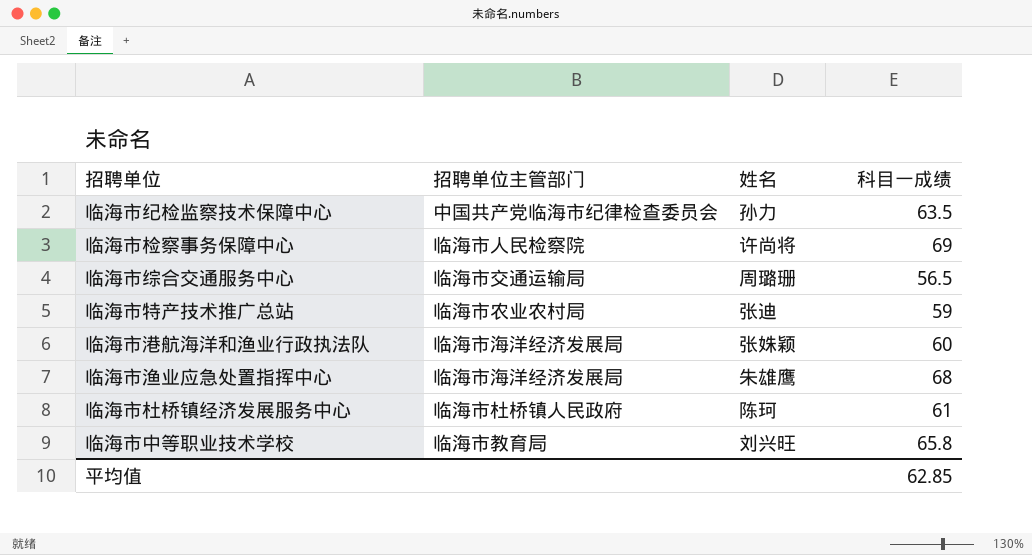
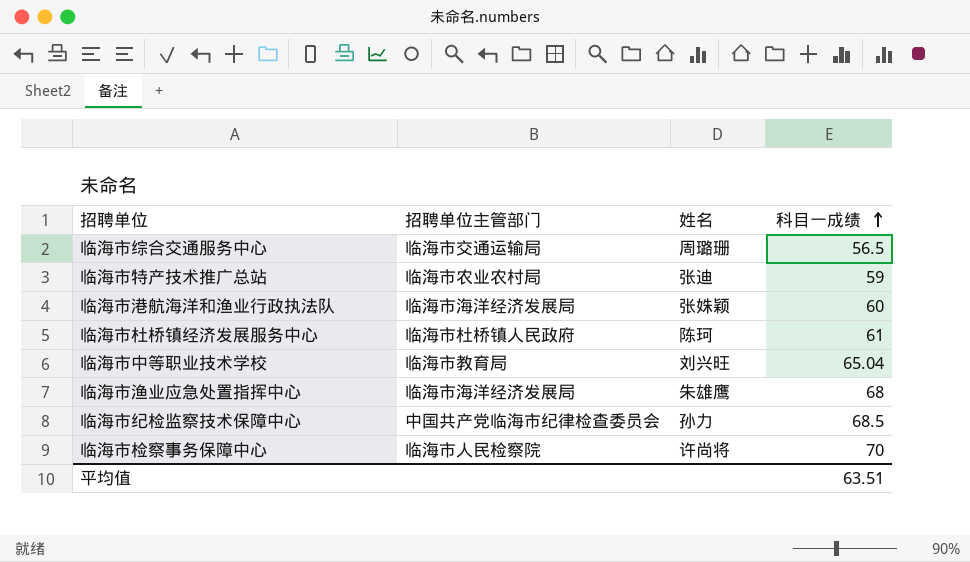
row order: none -> 科目一成绩 ascending
临海市中等职业技术学校 | 科目一成绩: 65.8 -> 65.04
临海市纪检监察技术保障中心 | 科目一成绩: 63.5 -> 68.5
临海市检察事务保障中心 | 科目一成绩: 69 -> 70
平均值 | 科目一成绩: 62.85 -> 63.51

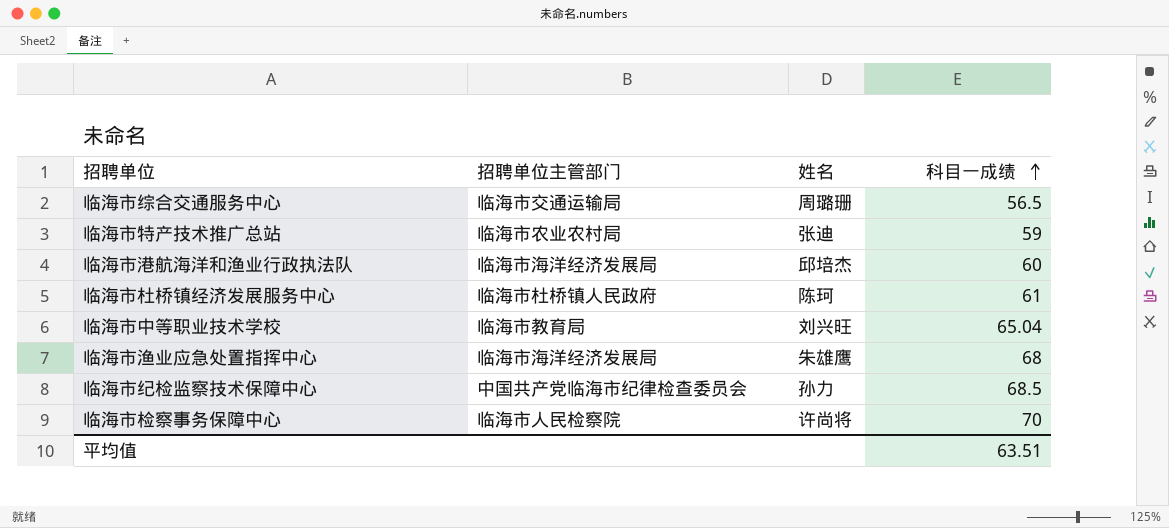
临海市港航海洋和渔业行政执法队 | 姓名: 张姝颖 -> 邱培杰

